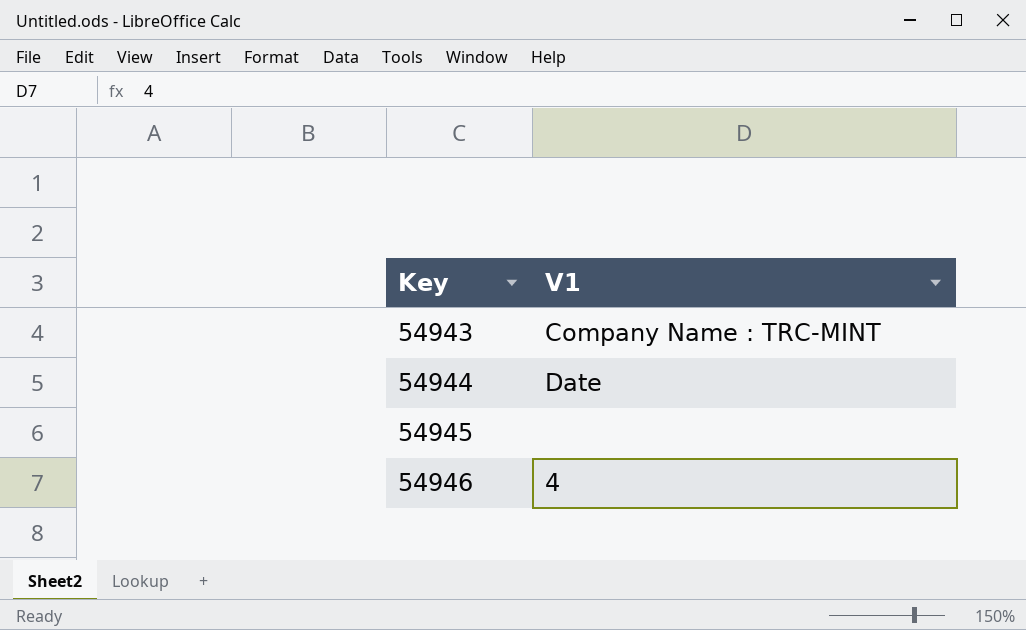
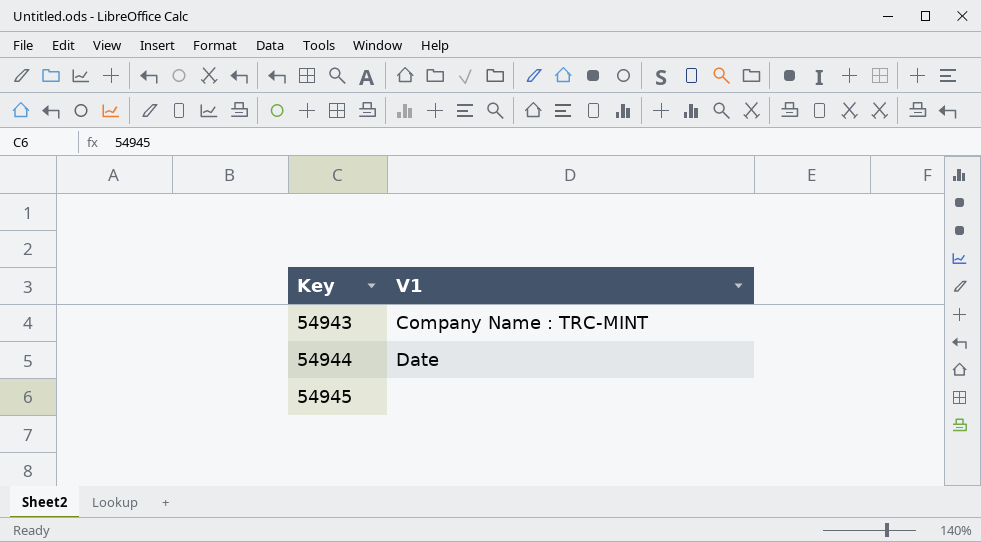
row 54946: 4 -> none

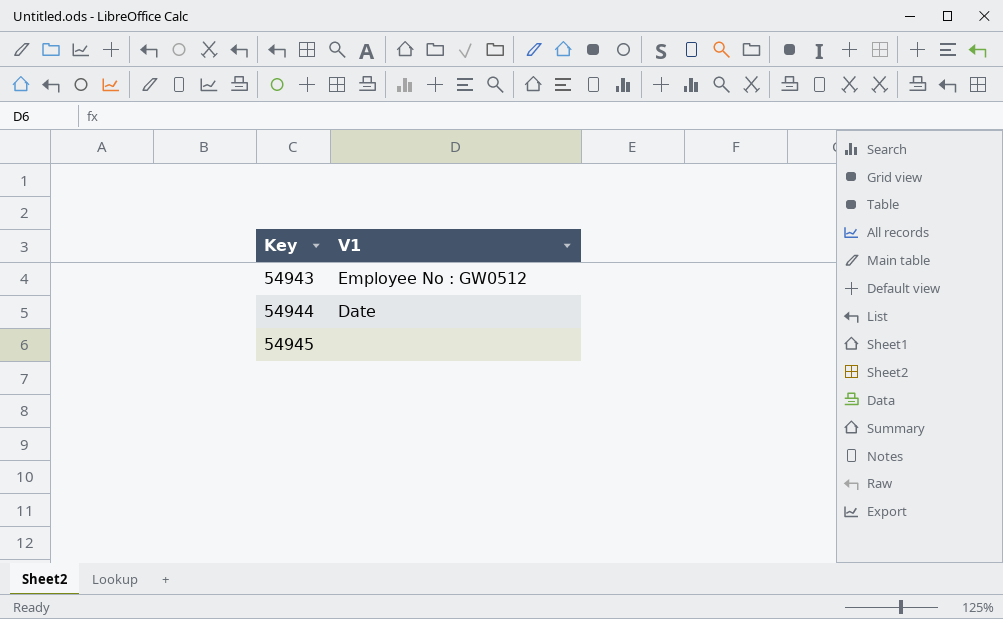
54943 | V1: Company Name : TRC-MINT -> Employee No : GW0512

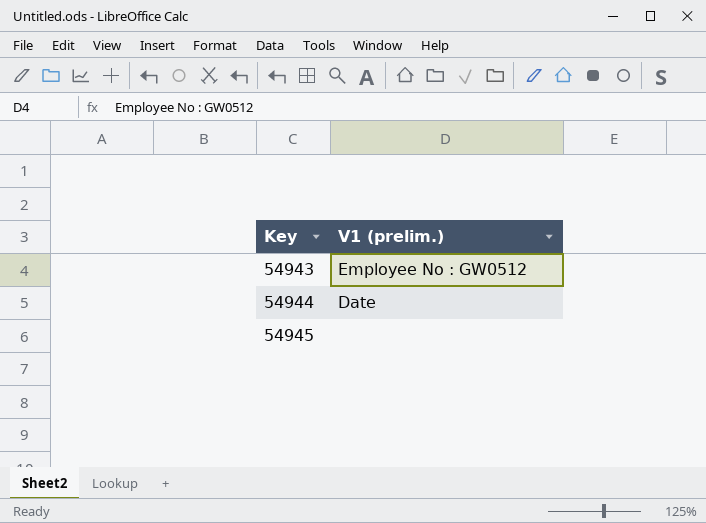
column name: V1 -> V1 (prelim.)

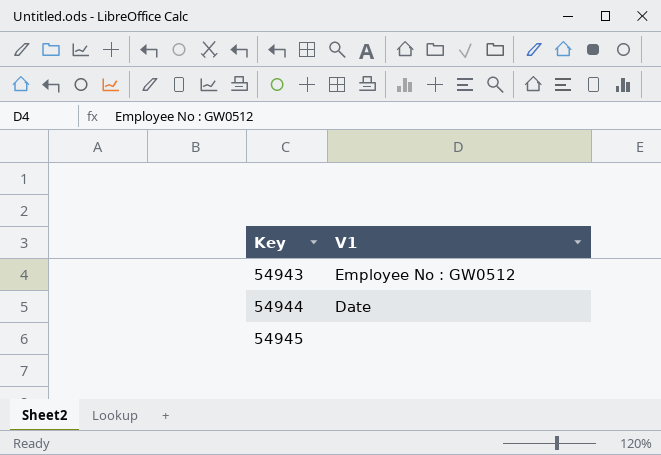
column name: V1 (prelim.) -> V1

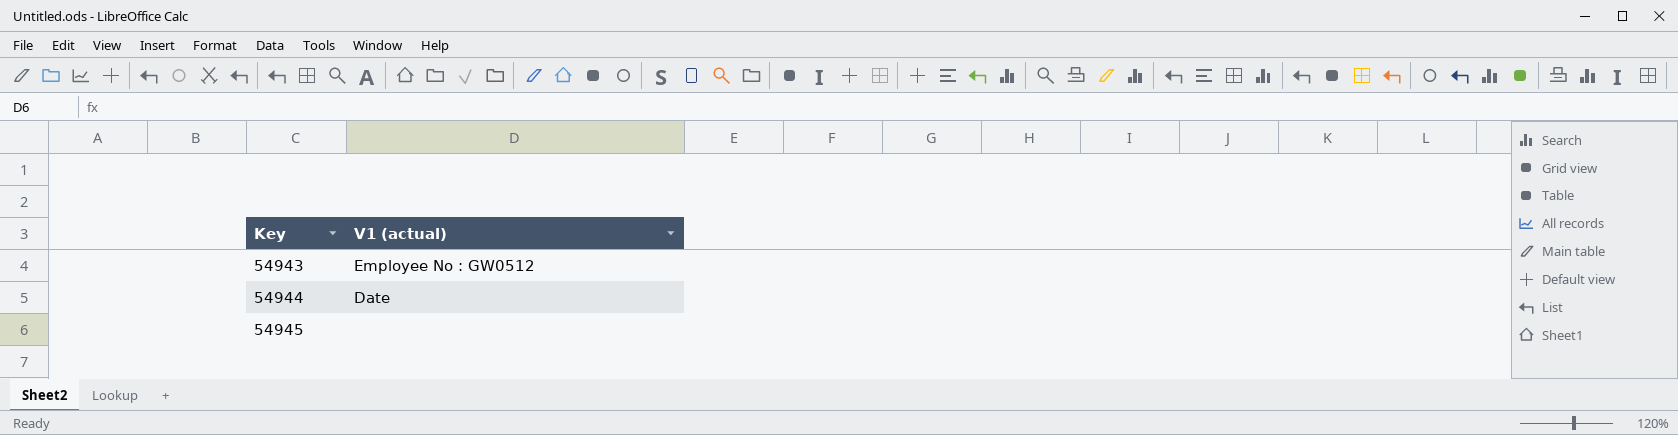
column name: V1 -> V1 (actual)

